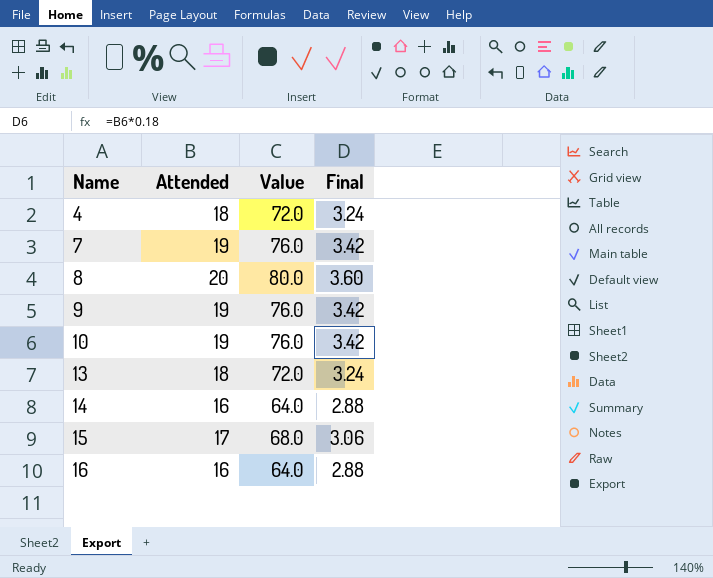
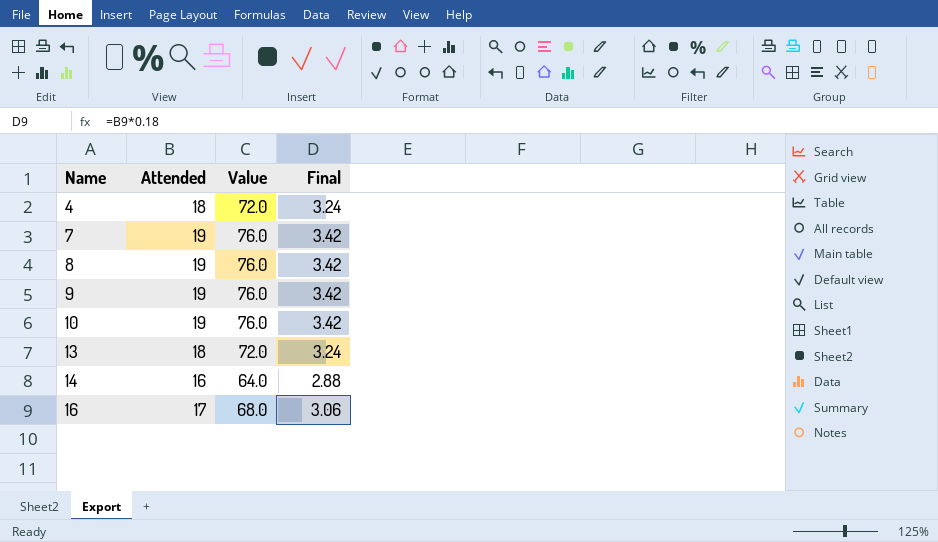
row 15: 17 | 68.0 | 3.06 -> none
8 | Attended: 20 -> 19
8 | Value: 80.0 -> 76.0
8 | Final: 3.60 -> 3.42
16 | Attended: 16 -> 17
16 | Value: 64.0 -> 68.0
16 | Final: 2.88 -> 3.06

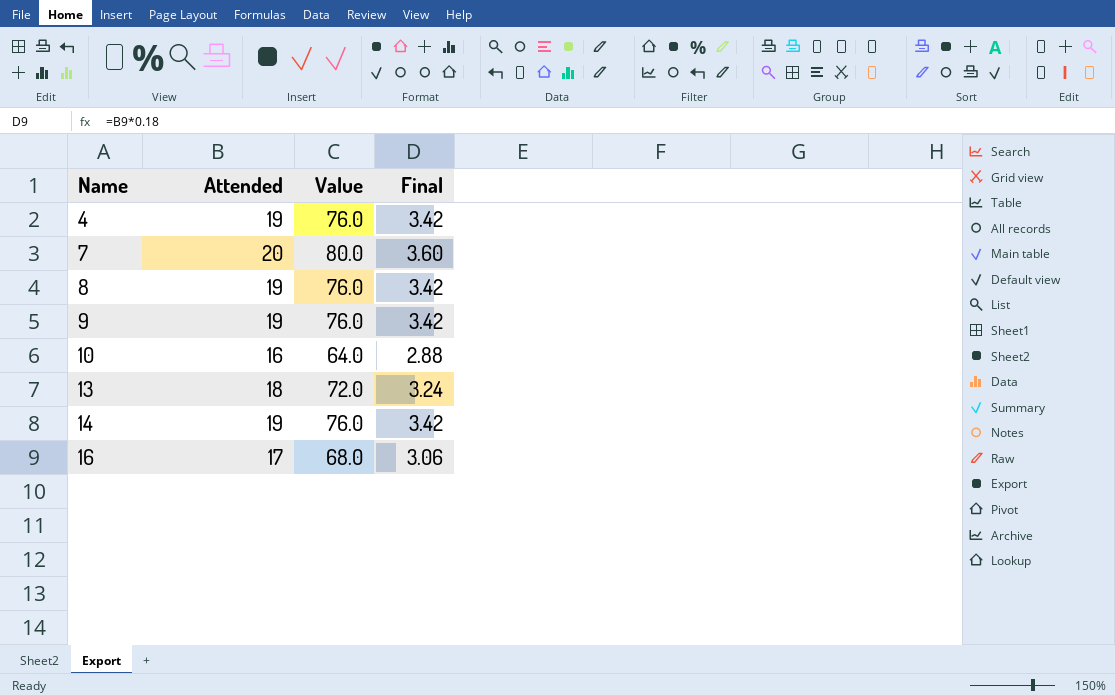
4 | Attended: 18 -> 19
4 | Value: 72.0 -> 76.0
4 | Final: 3.24 -> 3.42
7 | Attended: 19 -> 20
7 | Value: 76.0 -> 80.0
7 | Final: 3.42 -> 3.60
10 | Attended: 19 -> 16
10 | Value: 76.0 -> 64.0
10 | Final: 3.42 -> 2.88
14 | Attended: 16 -> 19
14 | Value: 64.0 -> 76.0
14 | Final: 2.88 -> 3.42

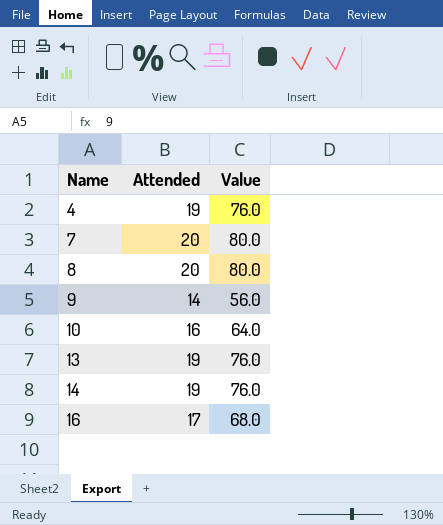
column Final | formula: [Attended] * 0.18 -> none
8 | Attended: 19 -> 20
8 | Value: 76.0 -> 80.0
9 | Attended: 19 -> 14
9 | Value: 76.0 -> 56.0
13 | Attended: 18 -> 19
13 | Value: 72.0 -> 76.0

